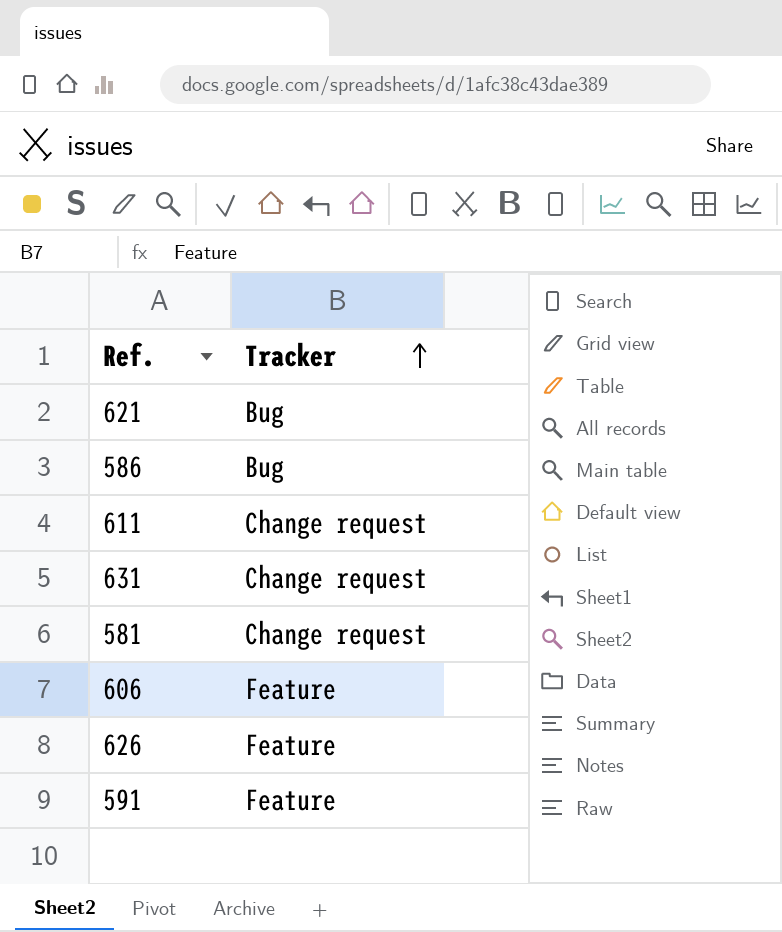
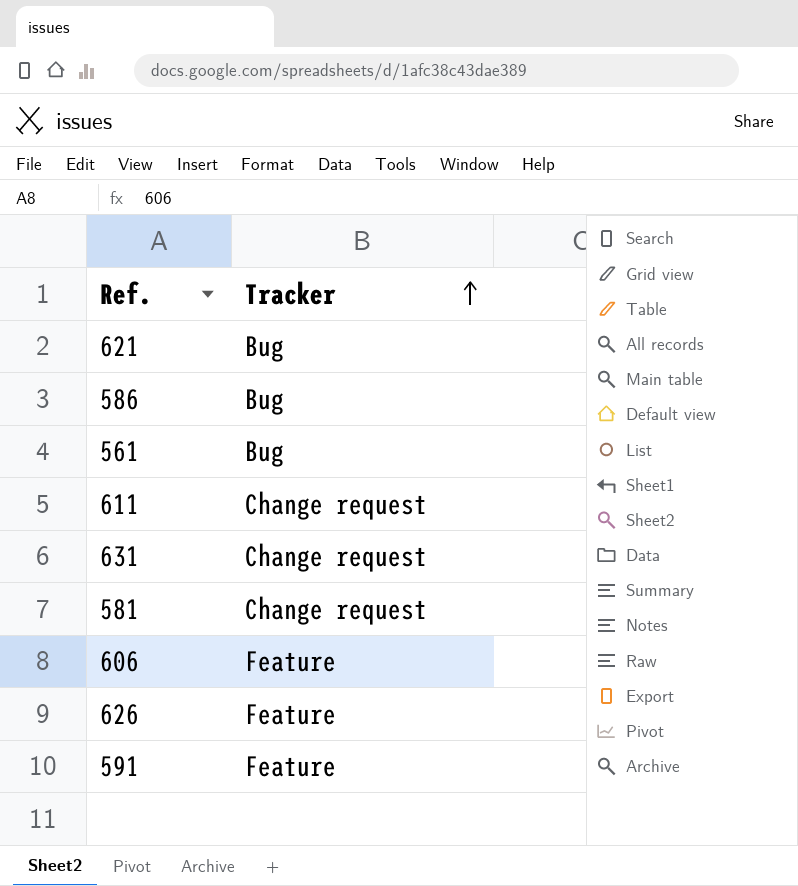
row 561: none -> Bug

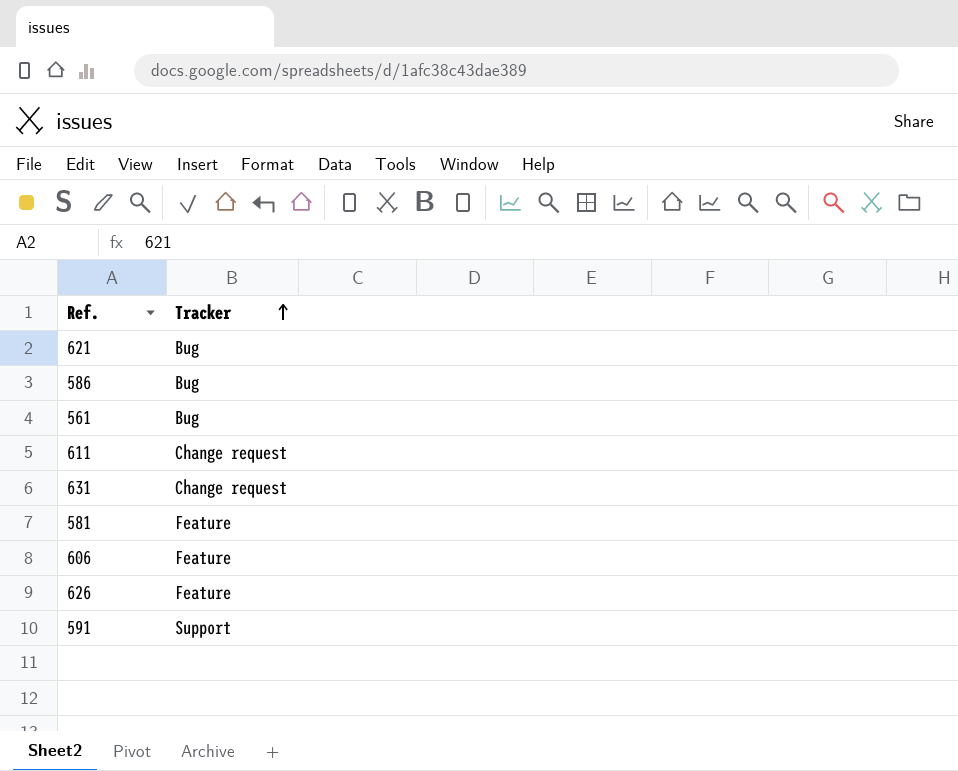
581 | Tracker: Change request -> Feature
591 | Tracker: Feature -> Support

